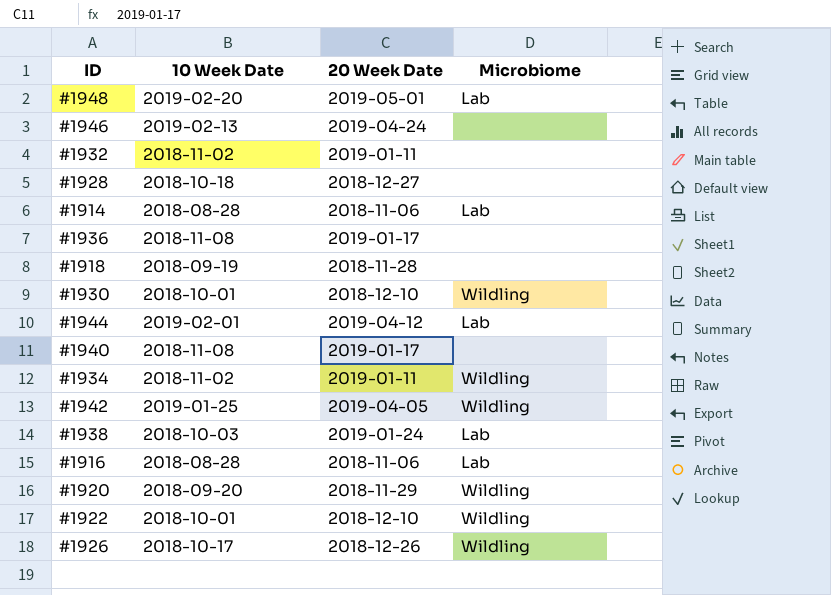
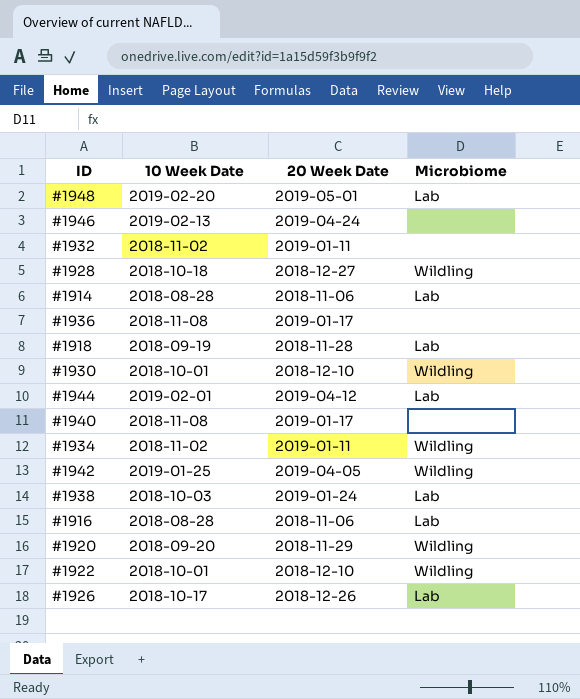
#1928 | Microbiome: none -> Wildling
#1918 | Microbiome: none -> Lab
#1926 | Microbiome: Wildling -> Lab

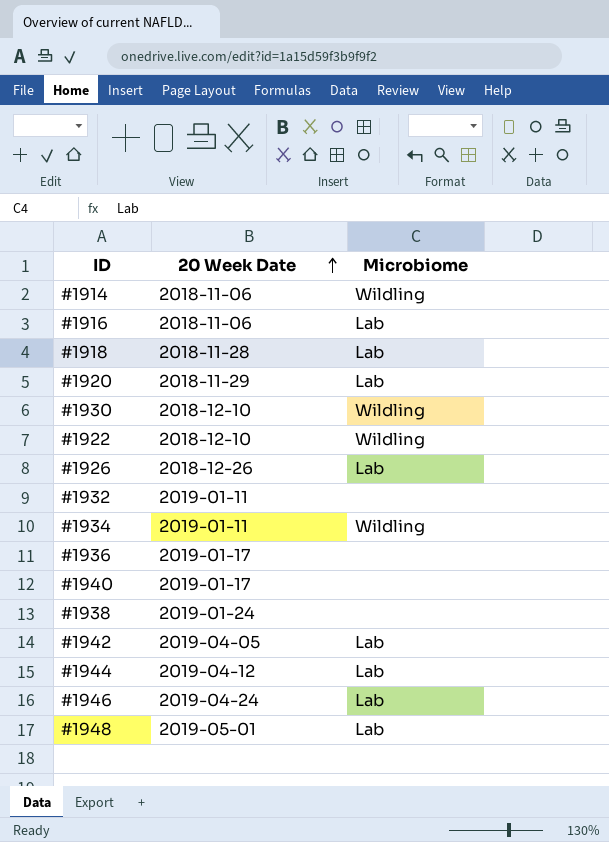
row order: none -> 20 Week Date ascending
column 10 Week Date | position: 2 -> none
row #1928: 2018-10-18 | 2018-12-27 | Wildling -> none
#1914 | Microbiome: Lab -> Wildling
#1920 | Microbiome: Wildling -> Lab
#1938 | Microbiome: Lab -> none
#1942 | Microbiome: Wildling -> Lab
#1946 | Microbiome: none -> Lab

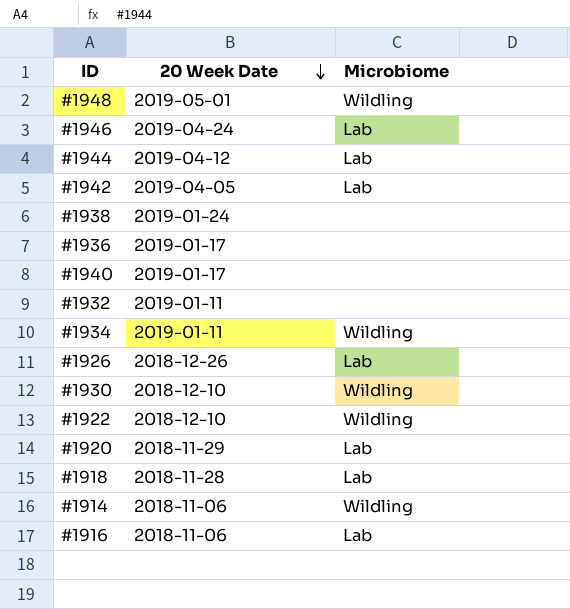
row order: 20 Week Date ascending -> 20 Week Date descending
#1948 | Microbiome: Lab -> Wildling

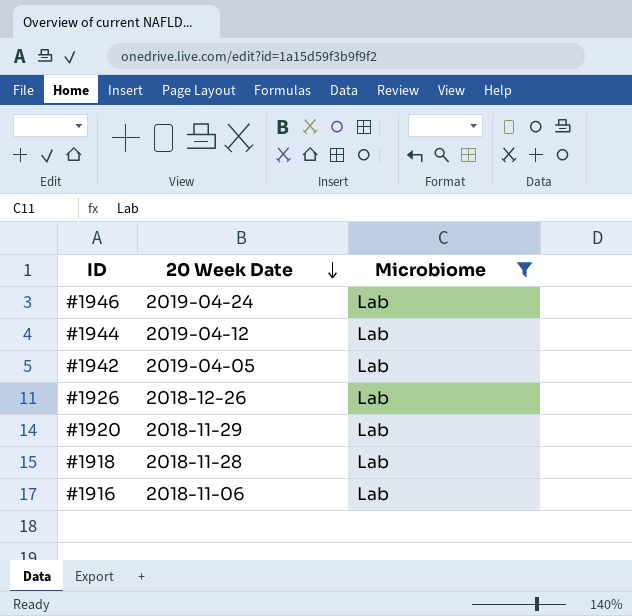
filter: none -> Microbiome = Lab

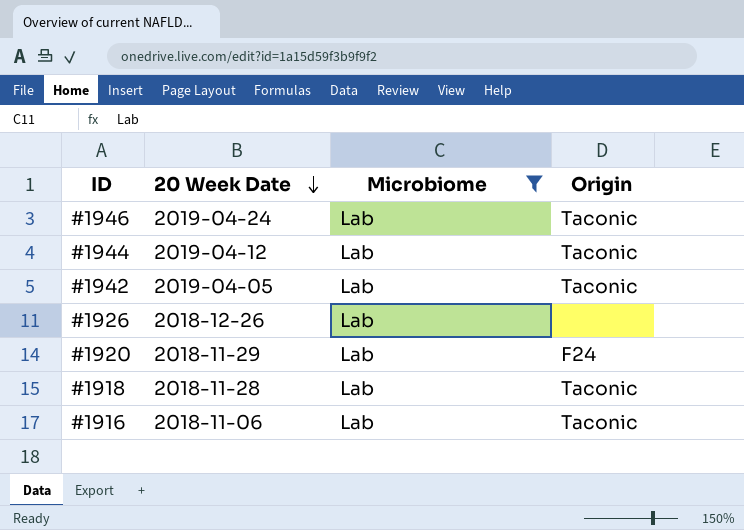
column Origin | position: none -> 4

